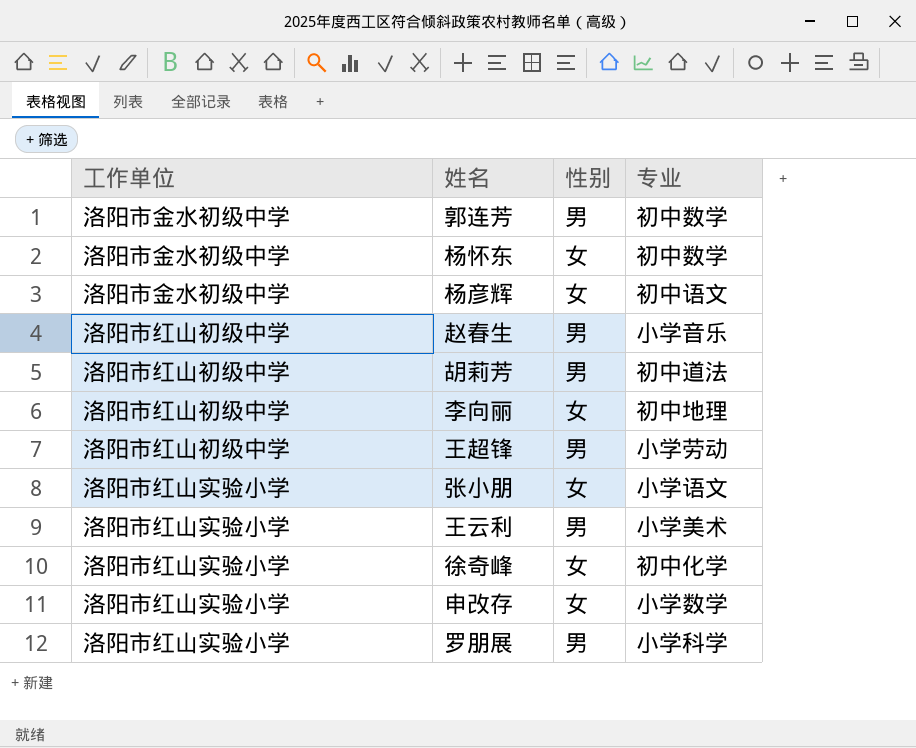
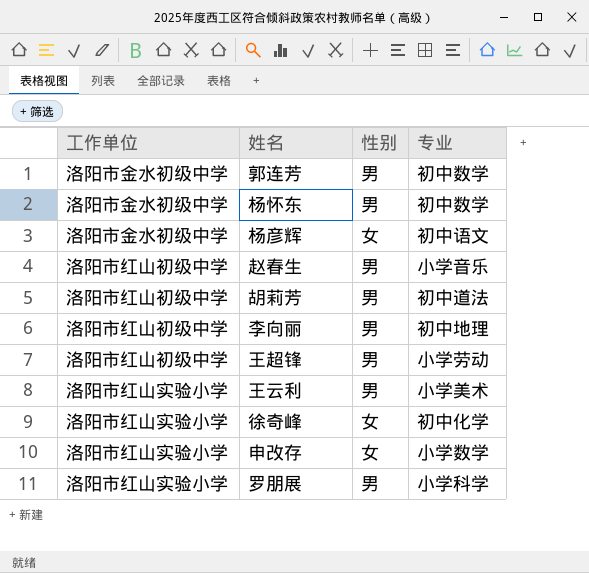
row 张小朋: 洛阳市红山实验小学 | 女 | 小学语文 -> none
杨怀东 | 性别: 女 -> 男
李向丽 | 性别: 女 -> 男

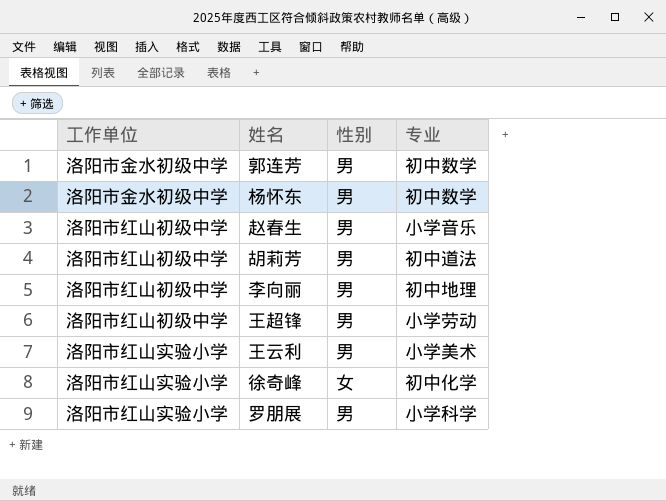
row 杨彦辉: 洛阳市金水初级中学 | 女 | 初中语文 -> none
row 申改存: 洛阳市红山实验小学 | 女 | 小学数学 -> none

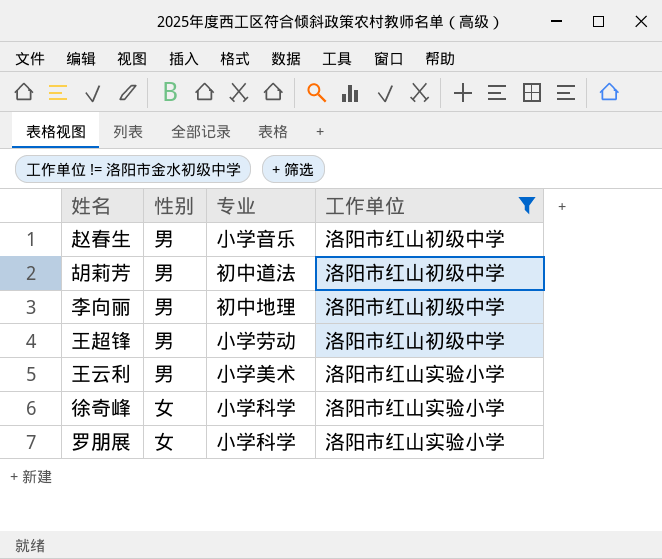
filter: none -> 工作单位 != 洛阳市金水初级中学
column 工作单位 | position: 1 -> 4
徐奇峰 | 专业: 初中化学 -> 小学科学
罗朋展 | 性别: 男 -> 女

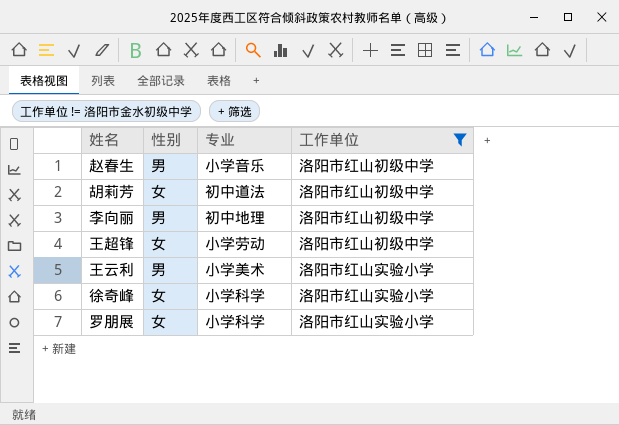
胡莉芳 | 性别: 男 -> 女
王超锋 | 性别: 男 -> 女

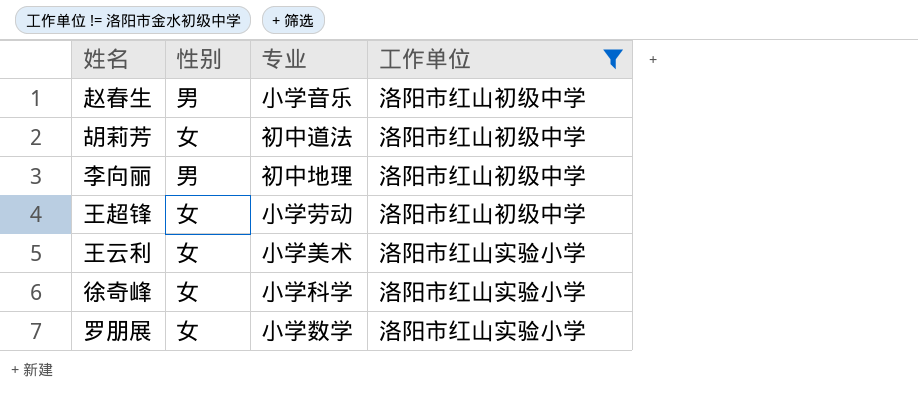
王云利 | 性别: 男 -> 女
罗朋展 | 专业: 小学科学 -> 小学数学

